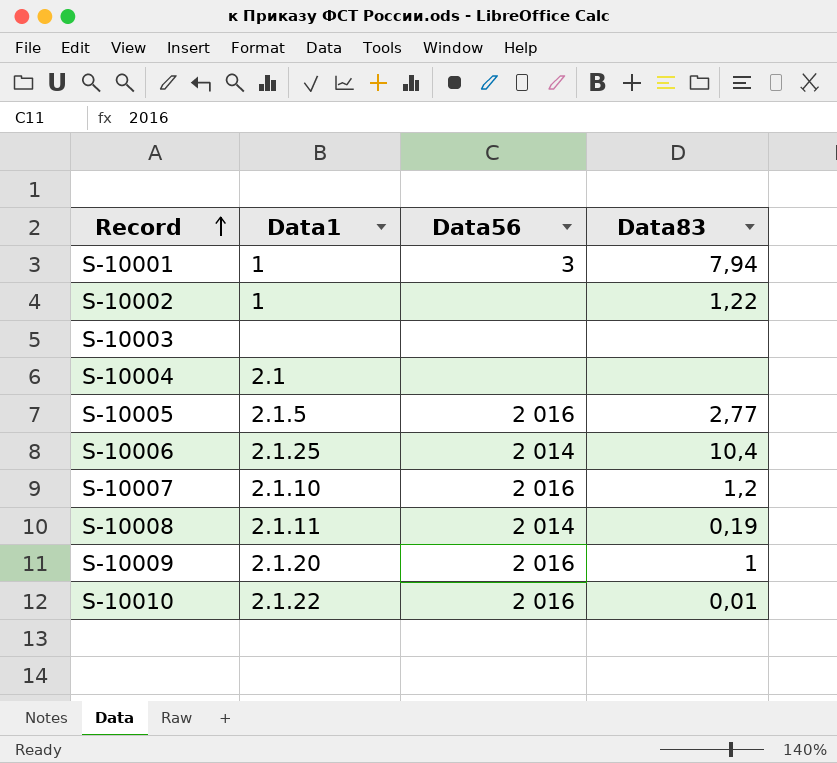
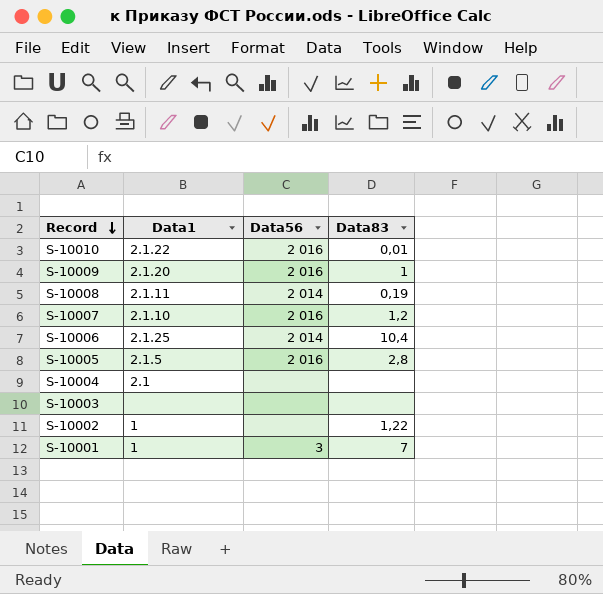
row order: Record ascending -> Record descending
S-10005 | Data83: 2,77 -> 2,8
S-10001 | Data83: 7,94 -> 7

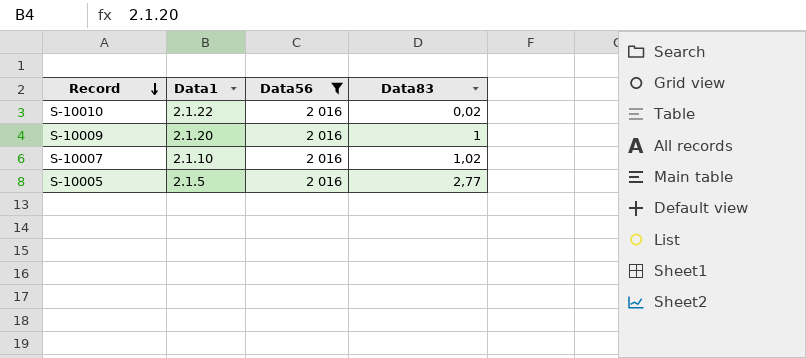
filter: none -> Data56 = 2 016
S-10010 | Data83: 0,01 -> 0,02
S-10007 | Data83: 1,2 -> 1,02
S-10005 | Data83: 2,8 -> 2,77

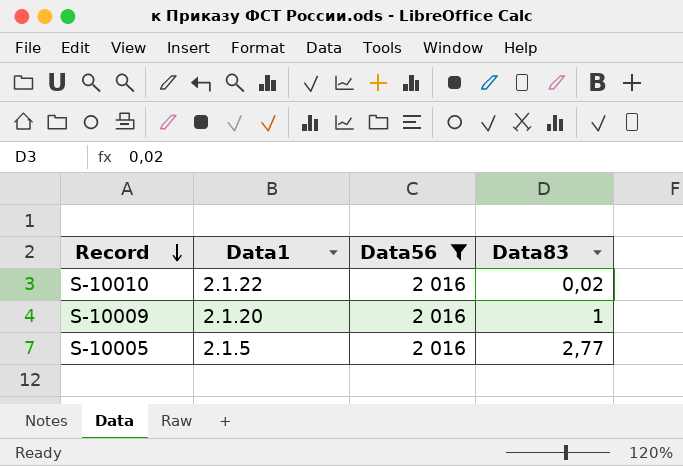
row S-10007: 2.1.10 | 2 016 | 1,02 -> none

